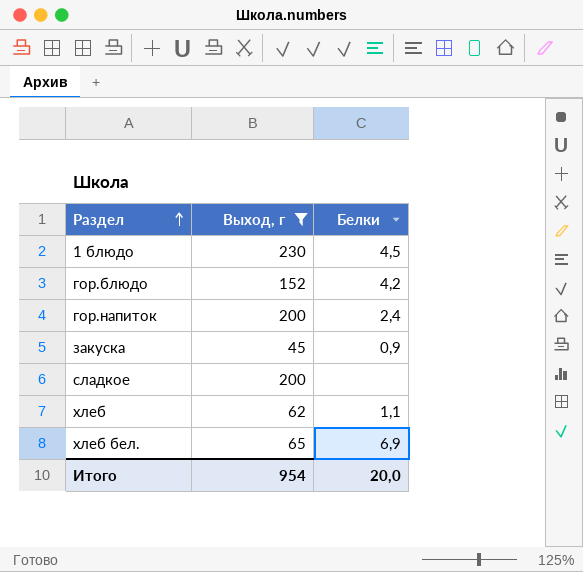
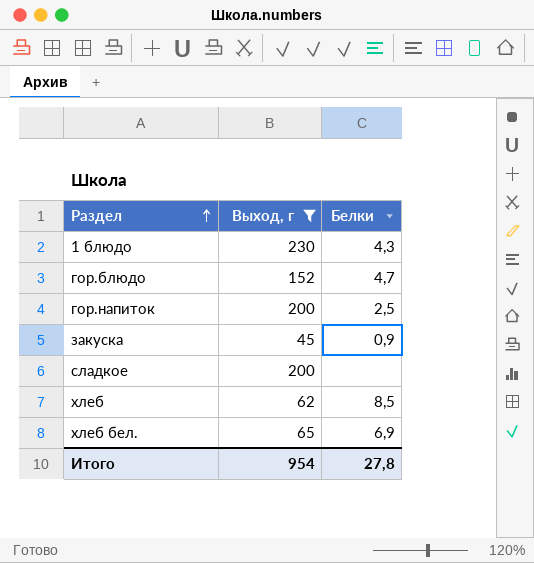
1 блюдо | Белки: 4,5 -> 4,3
гор.блюдо | Белки: 4,2 -> 4,7
гор.напиток | Белки: 2,4 -> 2,5
хлеб | Белки: 1,1 -> 8,5
Итого | Белки: 20,0 -> 27,8

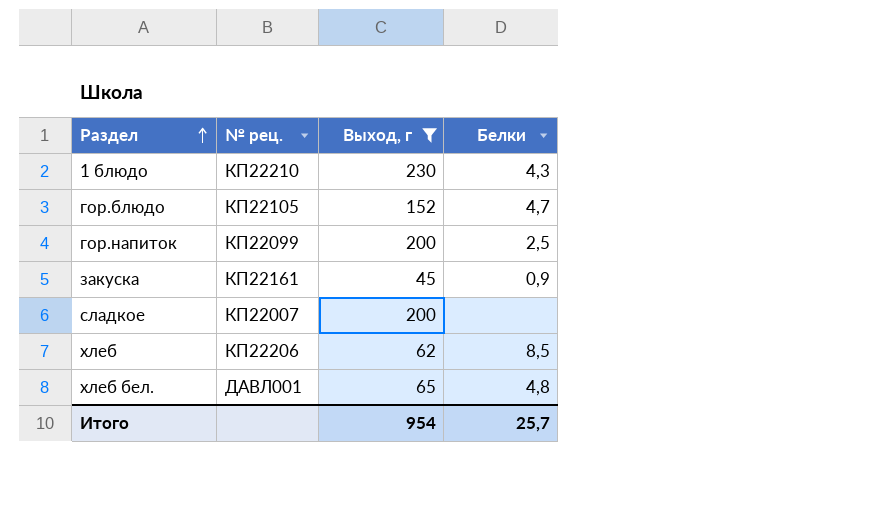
column № рец. | position: none -> 2
хлеб бел. | Белки: 6,9 -> 4,8
Итого | Белки: 27,8 -> 25,7

